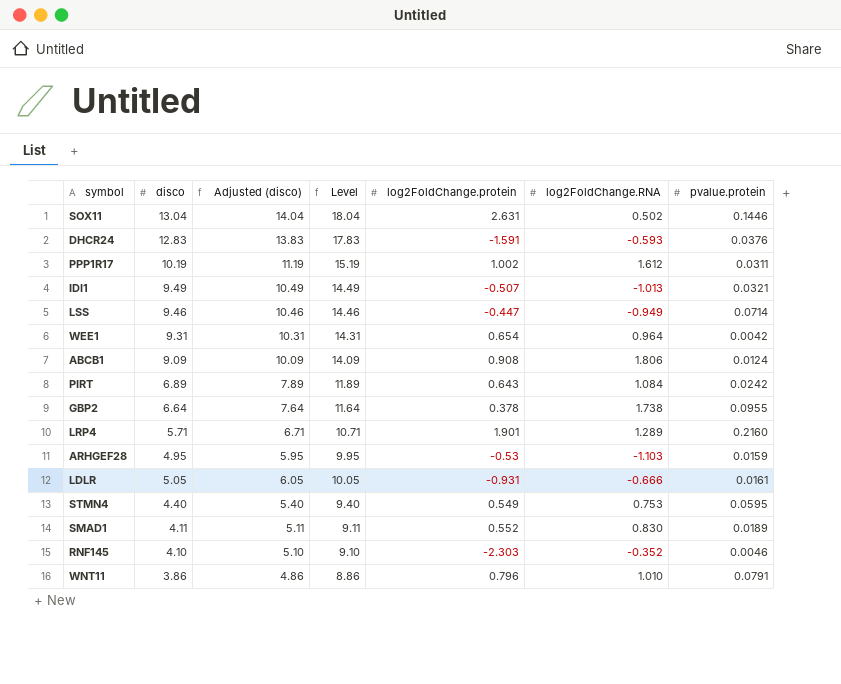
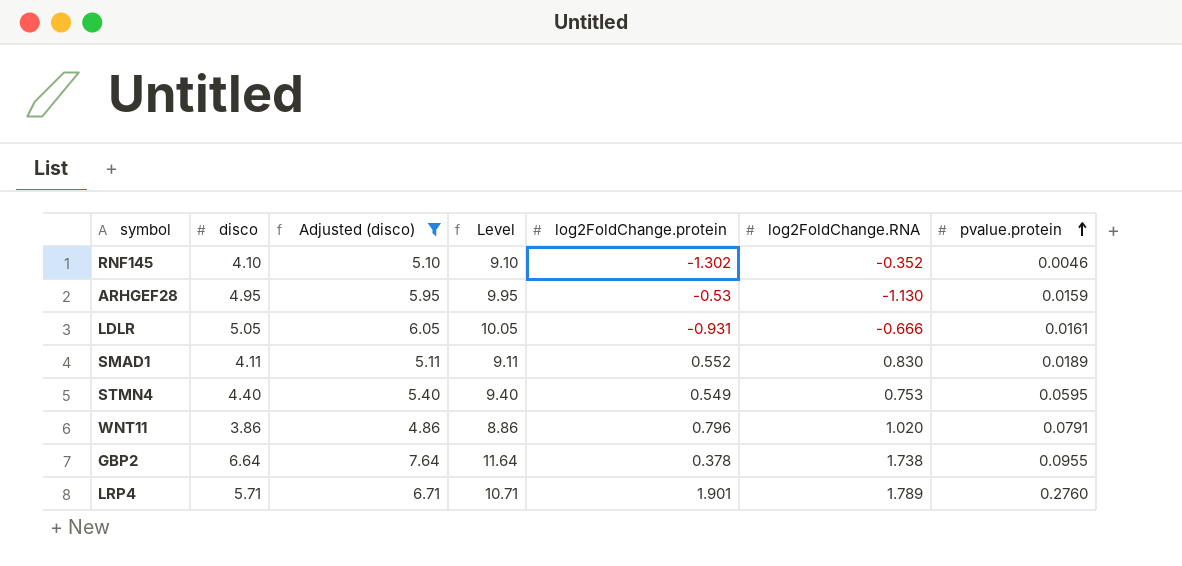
filter: none -> Adjusted (disco) <= 7.64
row order: none -> pvalue.protein ascending
RNF145 | log2FoldChange.protein: -2.303 -> -1.302
ARHGEF28 | log2FoldChange.RNA: -1.103 -> -1.130
WNT11 | log2FoldChange.RNA: 1.010 -> 1.020
LRP4 | log2FoldChange.RNA: 1.289 -> 1.789
LRP4 | pvalue.protein: 0.2160 -> 0.2760

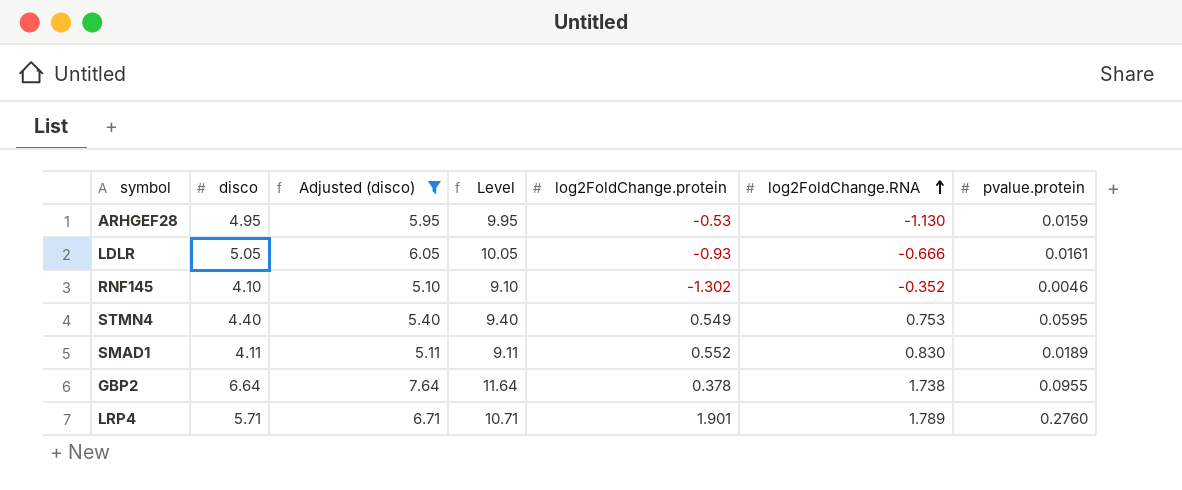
row order: pvalue.protein ascending -> log2FoldChange.RNA ascending
row WNT11: 3.86 | 4.86 | 8.86 | 0.796 | 1.020 | 0.0791 -> none
LDLR | log2FoldChange.protein: -0.931 -> -0.93

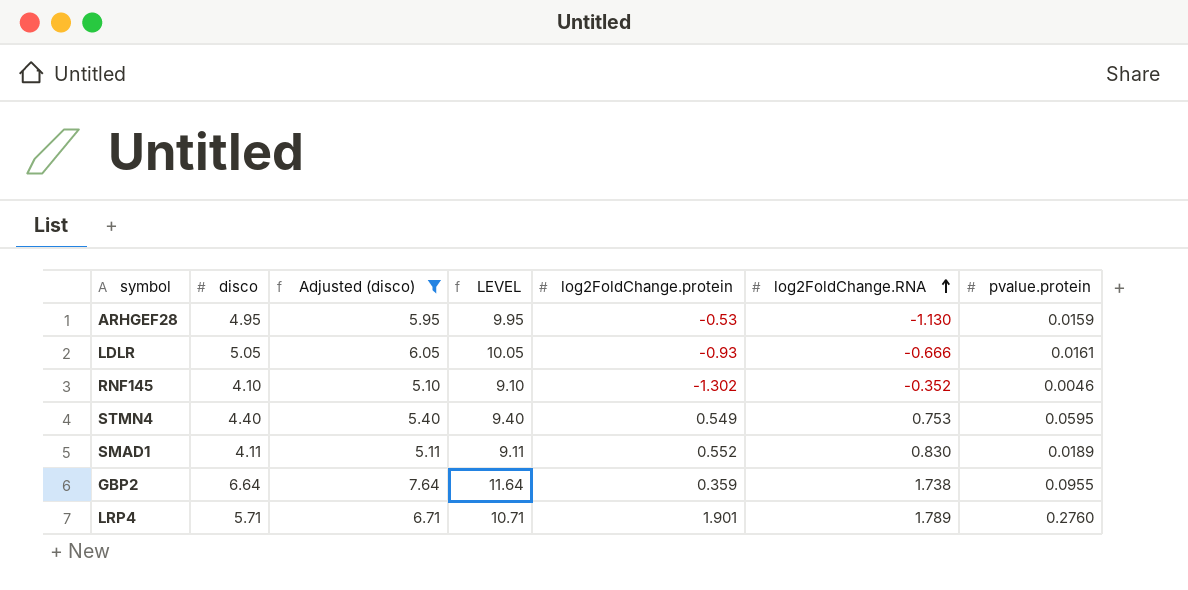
column name: Level -> LEVEL
GBP2 | log2FoldChange.protein: 0.378 -> 0.359

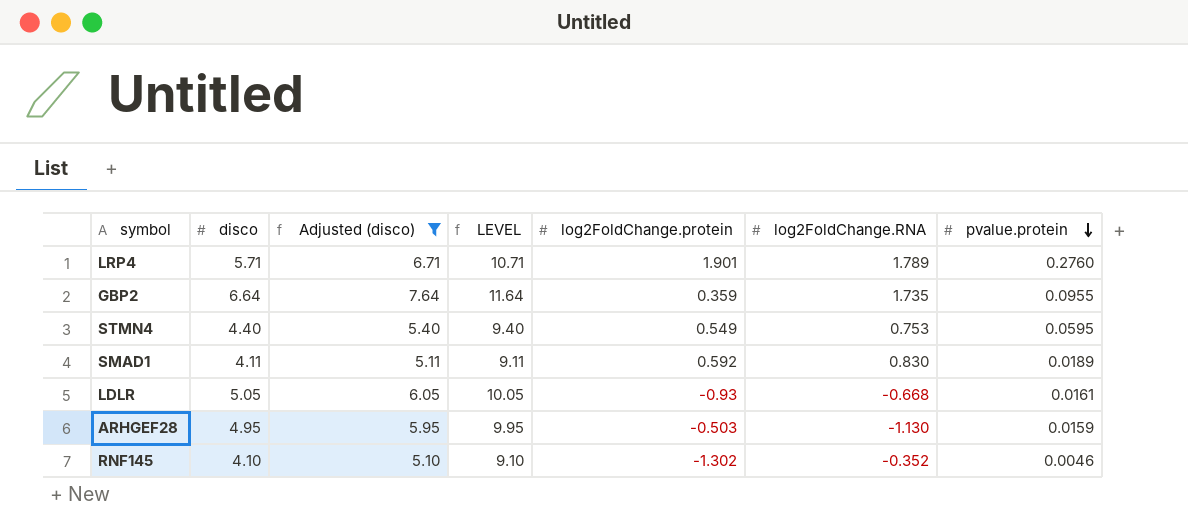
row order: log2FoldChange.RNA ascending -> pvalue.protein descending
GBP2 | log2FoldChange.RNA: 1.738 -> 1.735
SMAD1 | log2FoldChange.protein: 0.552 -> 0.592
LDLR | log2FoldChange.RNA: -0.666 -> -0.668
ARHGEF28 | log2FoldChange.protein: -0.53 -> -0.503

